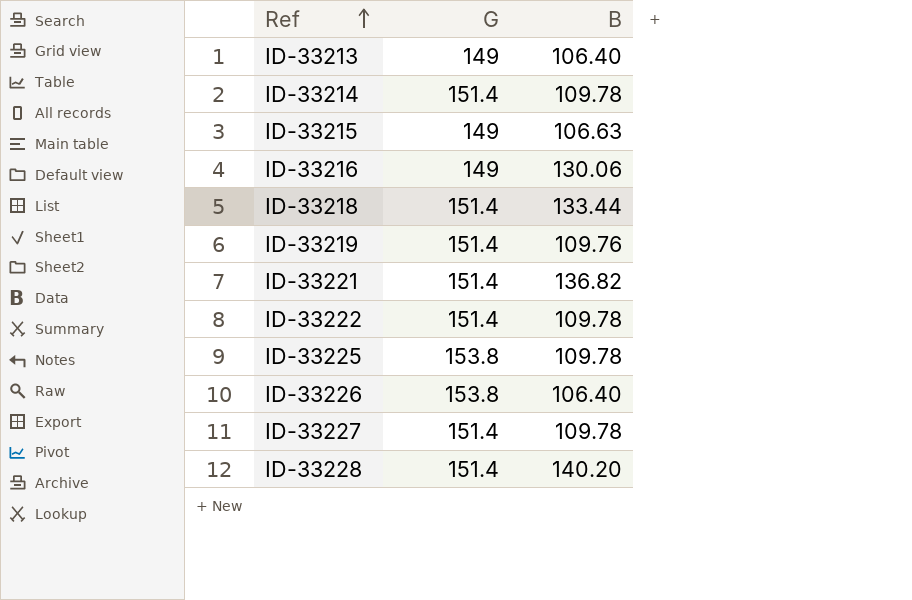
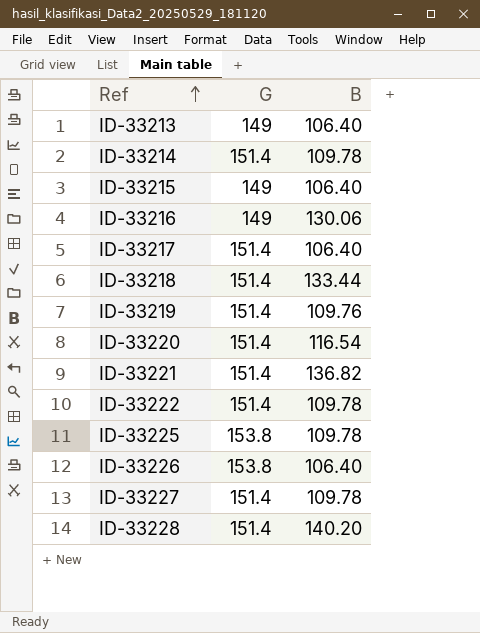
ID-33215 | B: 106.63 -> 106.40
row ID-33217: none -> 151.4 | 106.40
row ID-33220: none -> 151.4 | 116.54

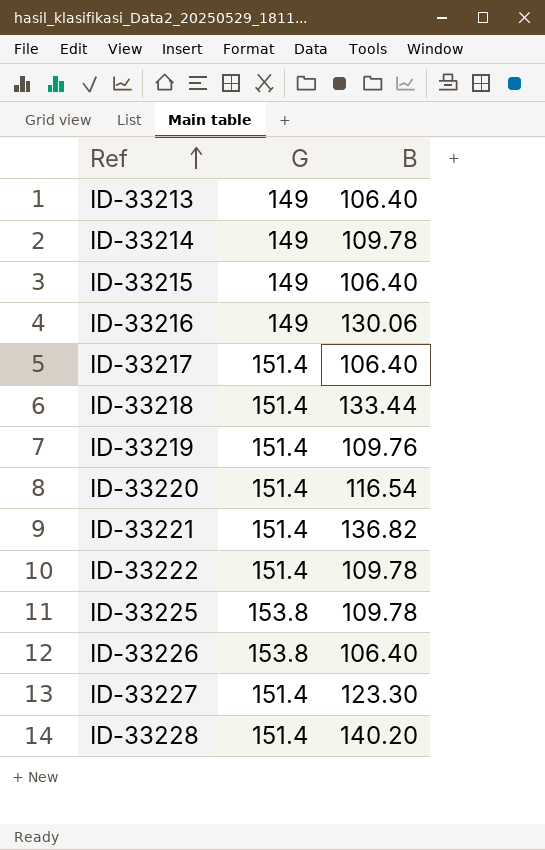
ID-33214 | G: 151.4 -> 149
ID-33227 | B: 109.78 -> 123.30

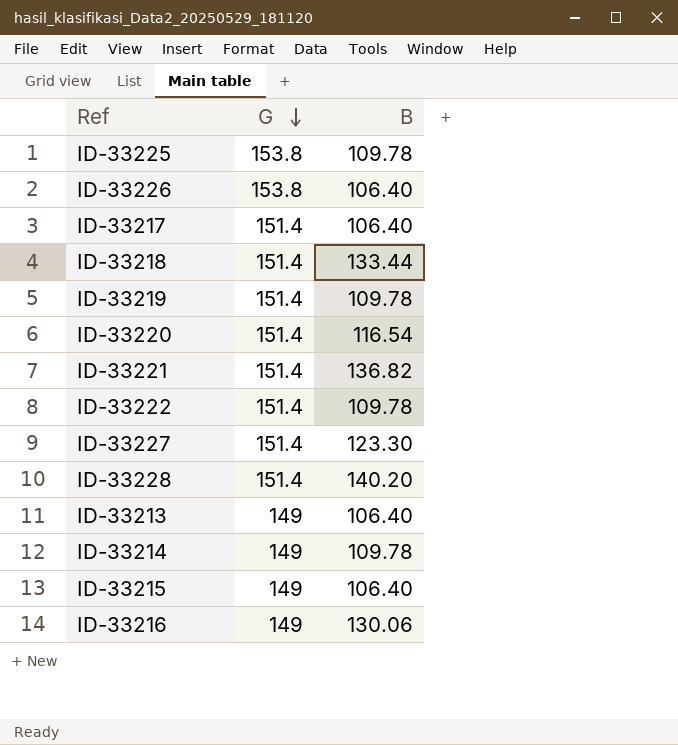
row order: Ref ascending -> G descending
ID-33219 | B: 109.76 -> 109.78

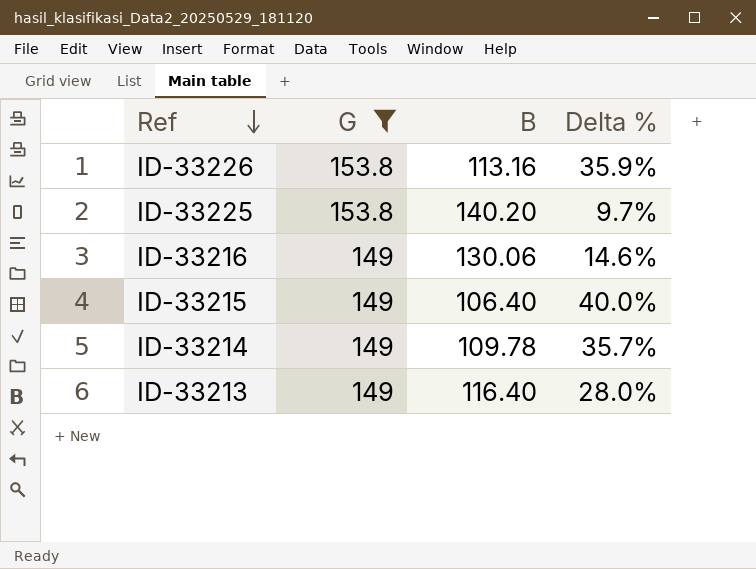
filter: none -> G != 151.4
row order: G descending -> Ref descending
column Delta % | formula: none -> ([G] - [B]) / [B]
ID-33226 | B: 106.40 -> 113.16
ID-33225 | B: 109.78 -> 140.20
ID-33213 | B: 106.40 -> 116.40

